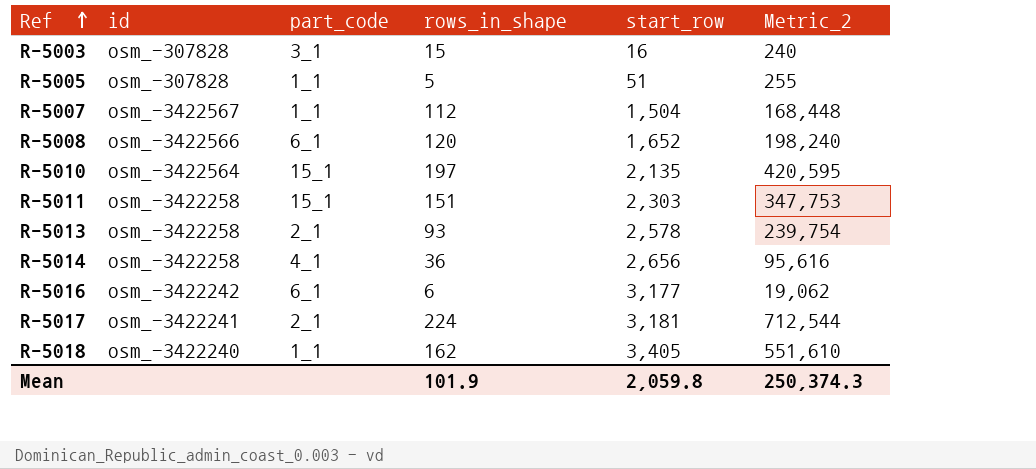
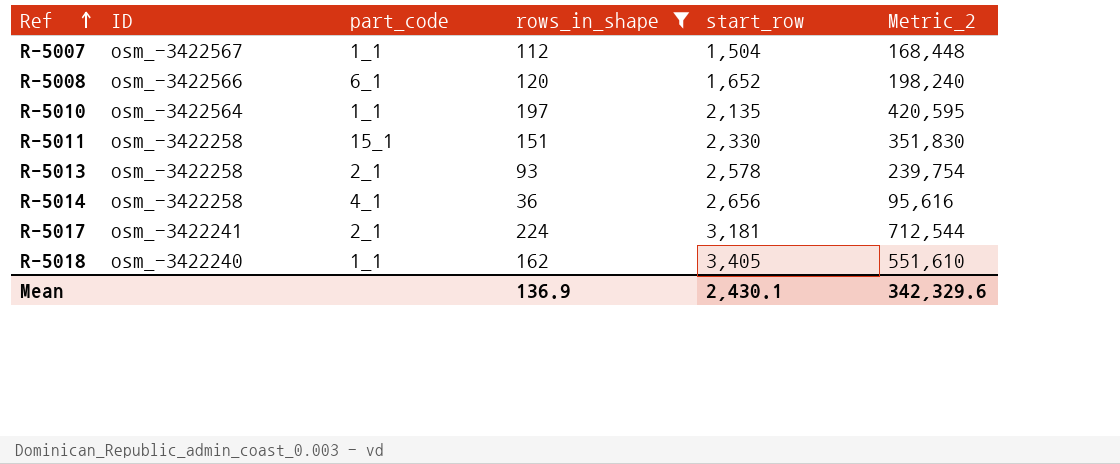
filter: none -> rows_in_shape >= 36
column name: id -> ID
R-5010 | part_code: 15_1 -> 1_1
R-5011 | start_row: 2,303 -> 2,330
R-5011 | Metric_2: 347,753 -> 351,830
Mean | rows_in_shape: 101.9 -> 136.9
Mean | start_row: 2,059.8 -> 2,430.1
Mean | Metric_2: 250,374.3 -> 342,329.6

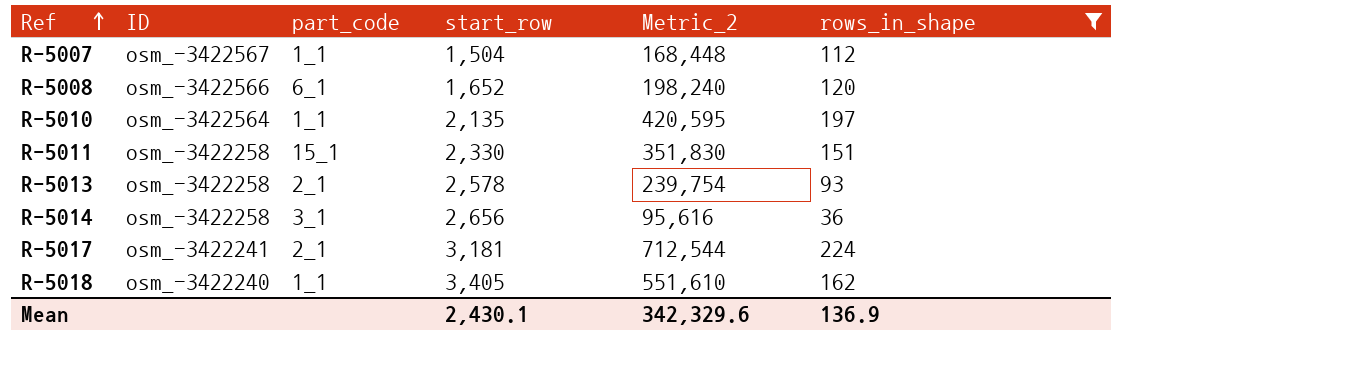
column rows_in_shape | position: 4 -> 6
R-5014 | part_code: 4_1 -> 3_1

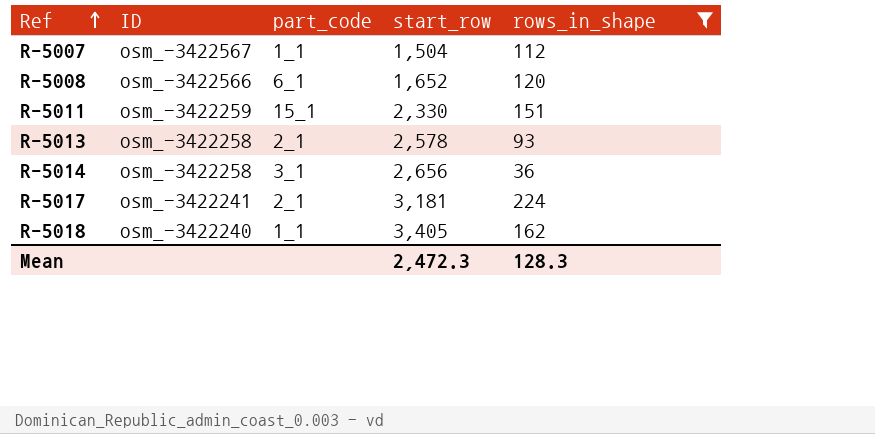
column Metric_2 | formula: [start_row] * [rows_in_shape] -> none
row R-5010: osm_-3422564 | 1_1 | 2,135 | 420,595 | 197 -> none
R-5011 | ID: osm_-3422258 -> osm_-3422259
Mean | start_row: 2,430.1 -> 2,472.3
Mean | rows_in_shape: 136.9 -> 128.3

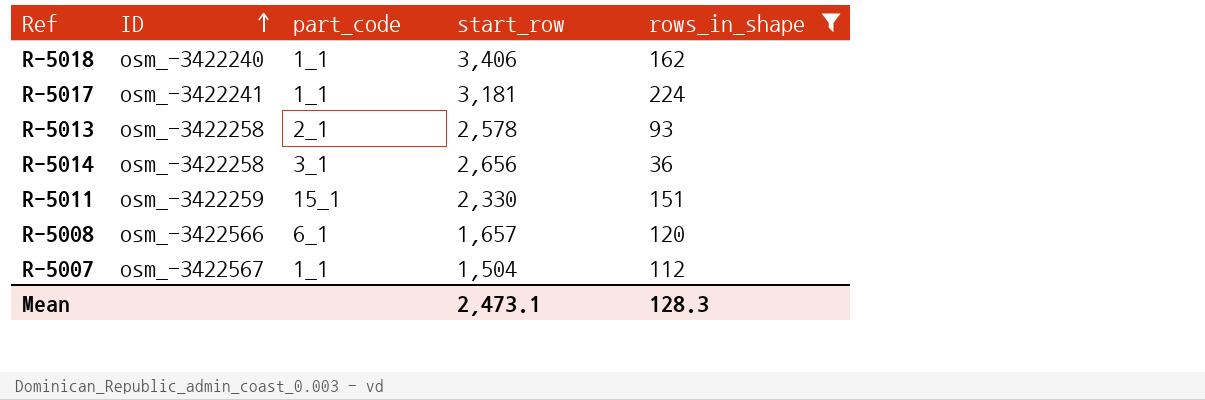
row order: Ref ascending -> ID ascending
R-5018 | start_row: 3,405 -> 3,406
R-5017 | part_code: 2_1 -> 1_1
R-5008 | start_row: 1,652 -> 1,657
Mean | start_row: 2,472.3 -> 2,473.1

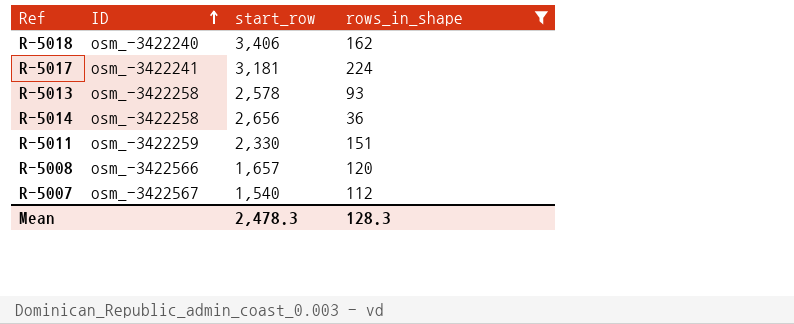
column part_code | position: 3 -> none
R-5007 | start_row: 1,504 -> 1,540
Mean | start_row: 2,473.1 -> 2,478.3

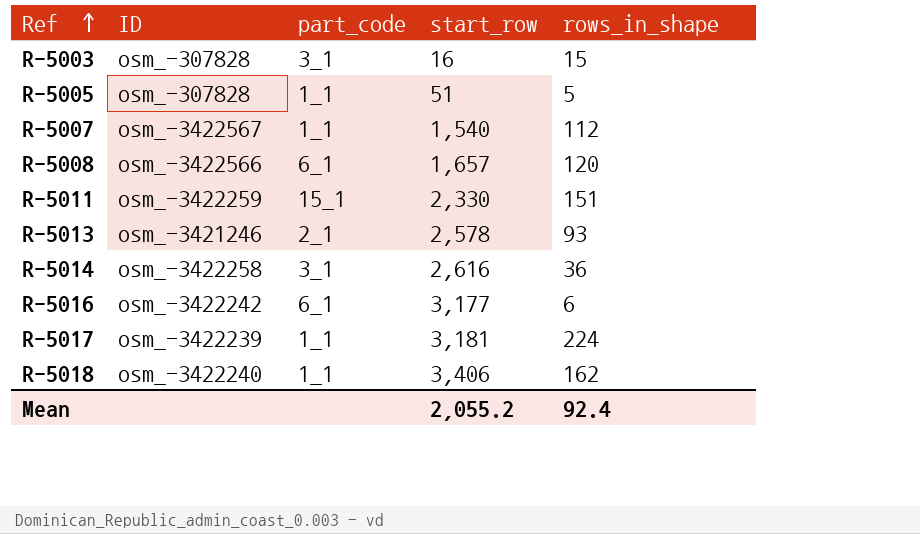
filter: rows_in_shape >= 36 -> none
row order: ID ascending -> Ref ascending
column part_code | position: none -> 3
R-5013 | ID: osm_-3422258 -> osm_-3421246
R-5014 | start_row: 2,656 -> 2,616
R-5017 | ID: osm_-3422241 -> osm_-3422239
Mean | start_row: 2,478.3 -> 2,055.2
Mean | rows_in_shape: 128.3 -> 92.4

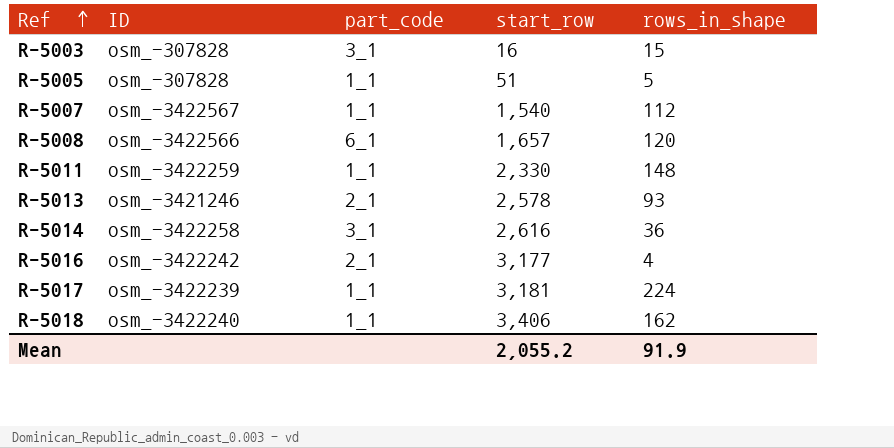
R-5011 | part_code: 15_1 -> 1_1
R-5011 | rows_in_shape: 151 -> 148
R-5016 | part_code: 6_1 -> 2_1
R-5016 | rows_in_shape: 6 -> 4
Mean | rows_in_shape: 92.4 -> 91.9

